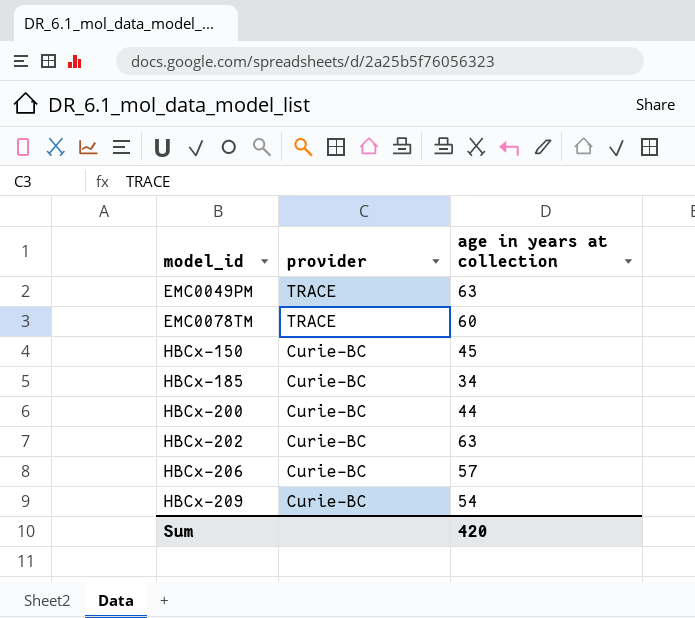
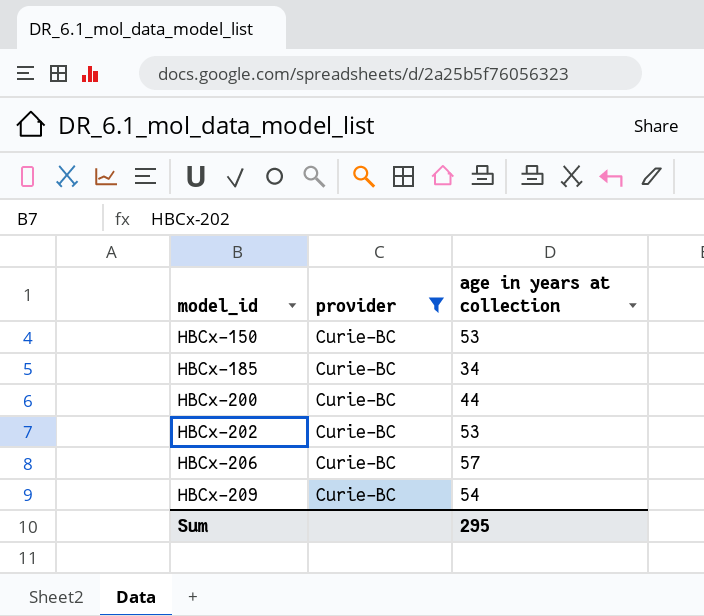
filter: none -> provider = Curie-BC
HBCx-150 | age in years at collection: 45 -> 53
HBCx-202 | age in years at collection: 63 -> 53
Sum | age in years at collection: 420 -> 295

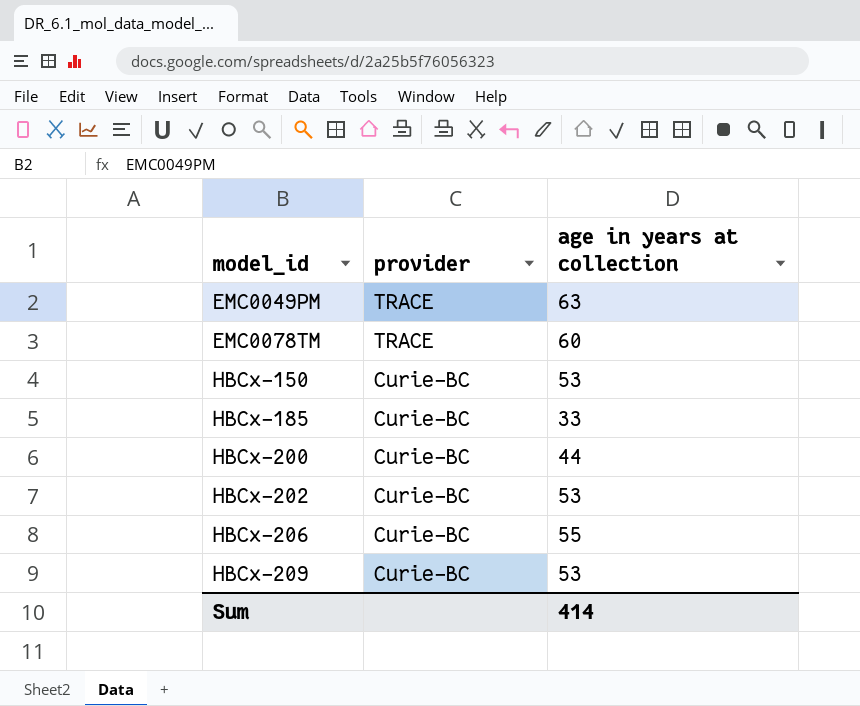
filter: provider = Curie-BC -> none
HBCx-185 | age in years at collection: 34 -> 33
HBCx-206 | age in years at collection: 57 -> 55
HBCx-209 | age in years at collection: 54 -> 53
Sum | age in years at collection: 295 -> 414

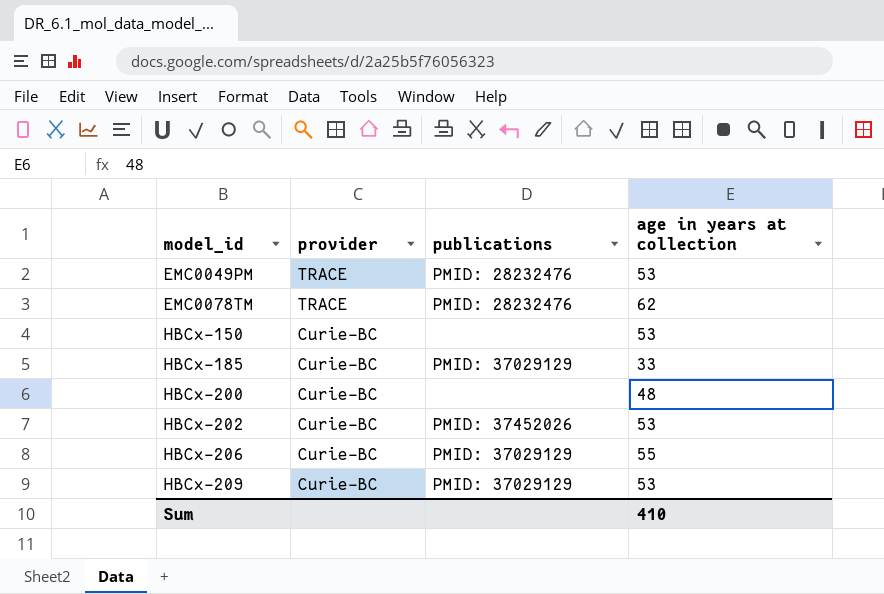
column publications | position: none -> 3
EMC0049PM | age in years at collection: 63 -> 53
EMC0078TM | age in years at collection: 60 -> 62
HBCx-200 | age in years at collection: 44 -> 48
Sum | age in years at collection: 414 -> 410

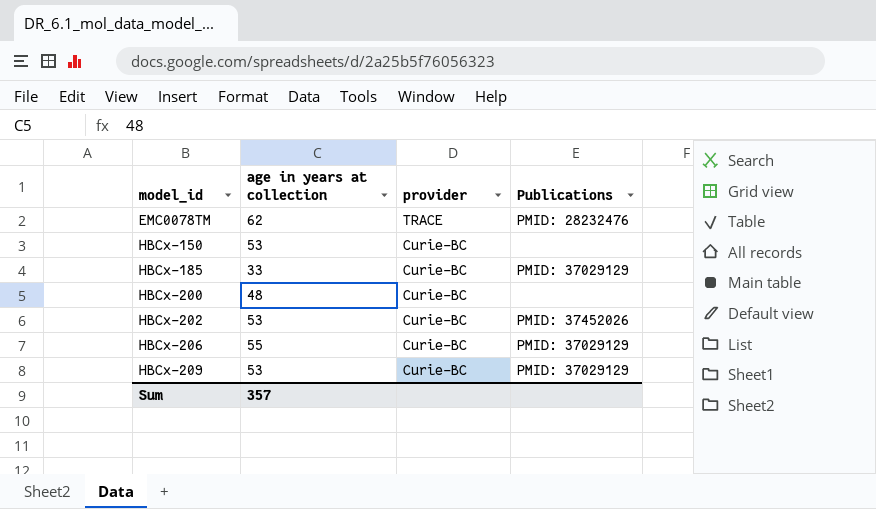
column age in years at collection | position: 4 -> 2
column name: publications -> Publications
row EMC0049PM: TRACE | PMID: 28232476 | 53 -> none
Sum | age in years at collection: 410 -> 357

